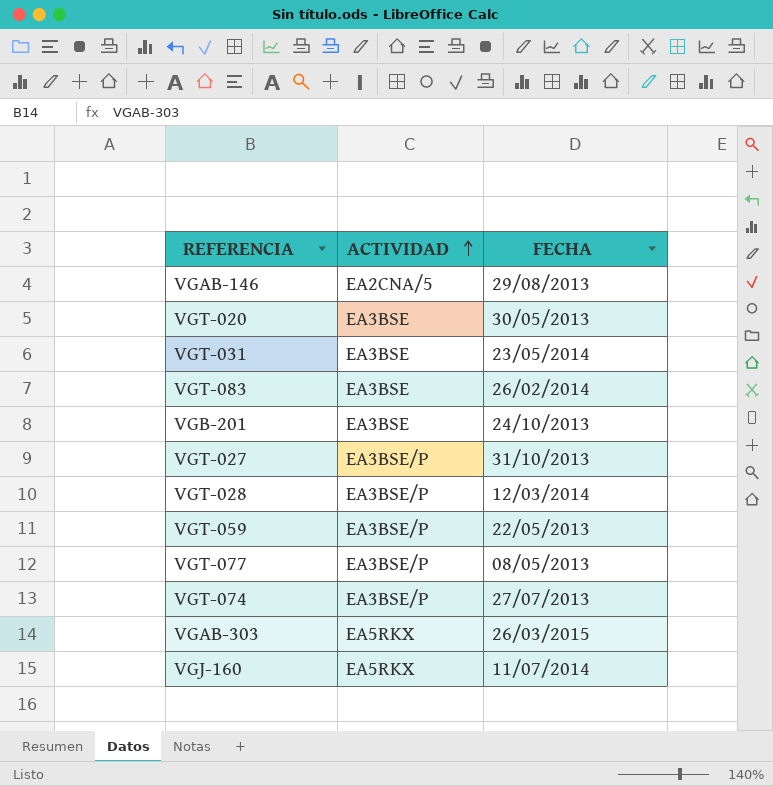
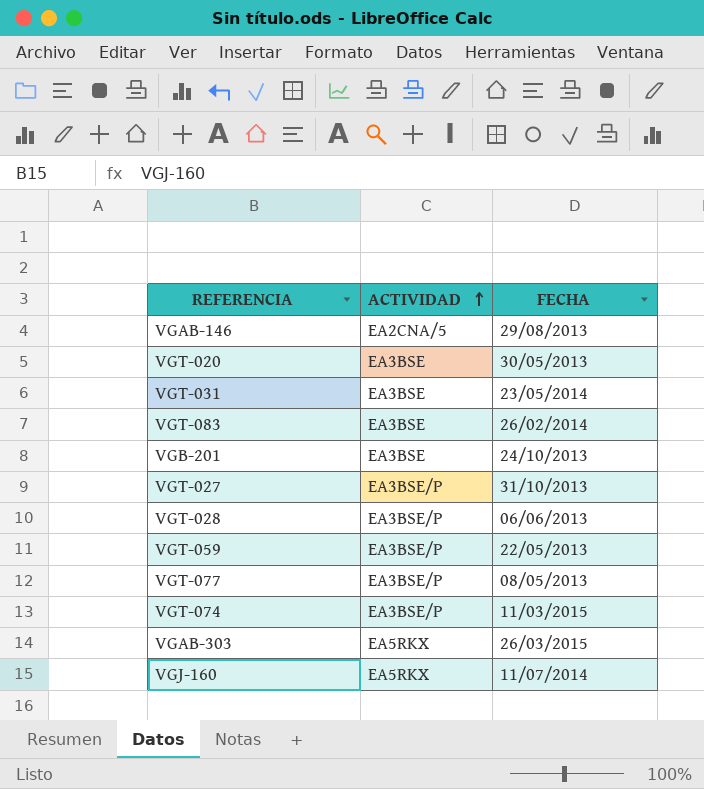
VGT-028 | FECHA: 12/03/2014 -> 06/06/2013
VGT-074 | FECHA: 27/07/2013 -> 11/03/2015

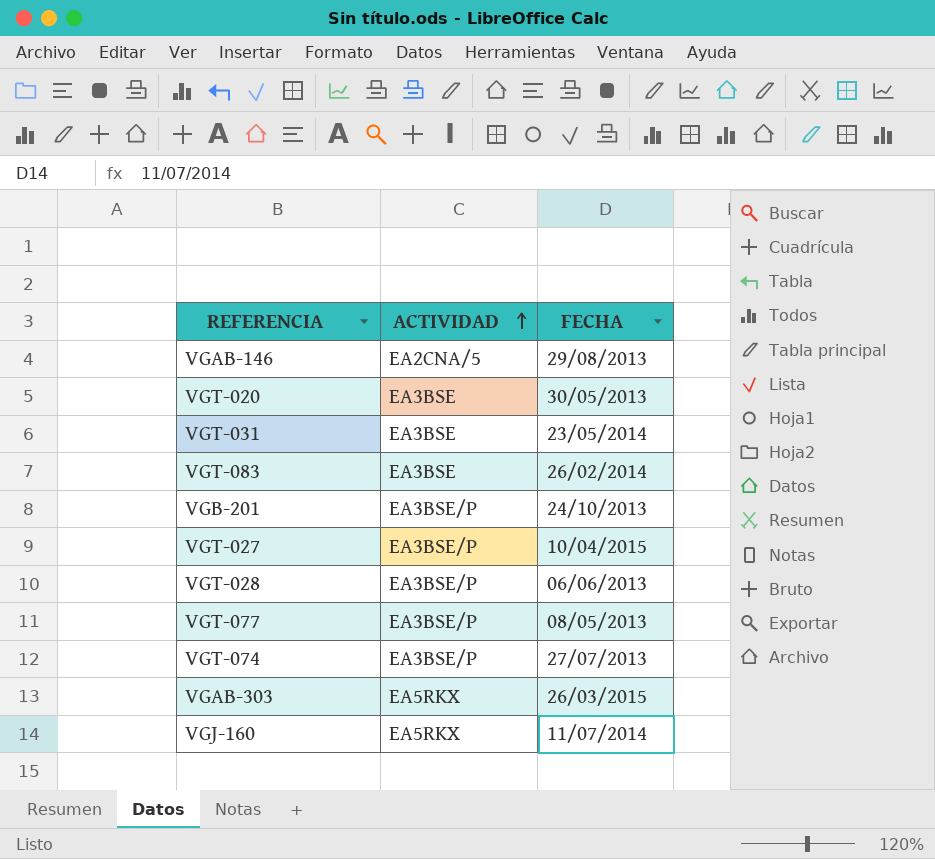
row VGT-059: EA3BSE/P | 22/05/2013 -> none
VGB-201 | ACTIVIDAD: EA3BSE -> EA3BSE/P
VGT-027 | FECHA: 31/10/2013 -> 10/04/2015
VGT-074 | FECHA: 11/03/2015 -> 27/07/2013

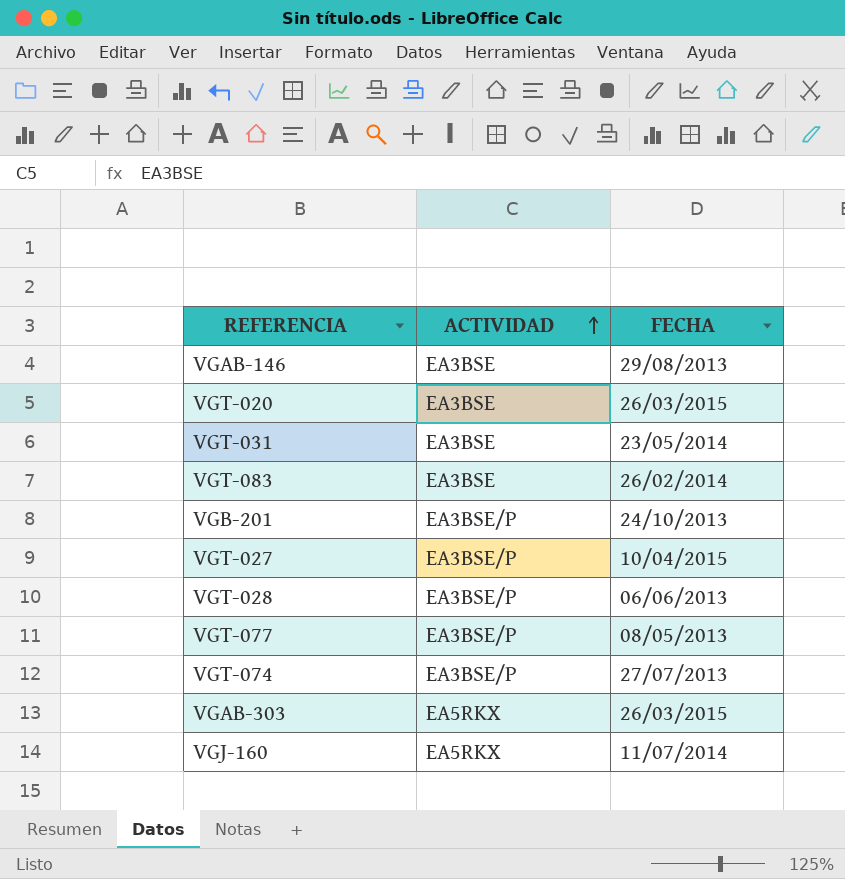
VGAB-146 | ACTIVIDAD: EA2CNA/5 -> EA3BSE
VGT-020 | FECHA: 30/05/2013 -> 26/03/2015

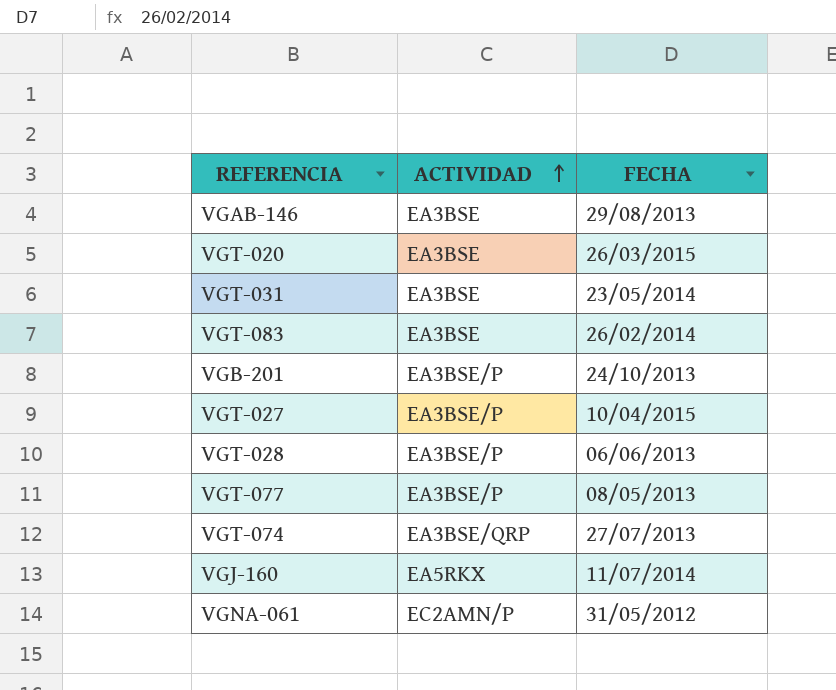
row VGAB-303: EA5RKX | 26/03/2015 -> none
VGT-074 | ACTIVIDAD: EA3BSE/P -> EA3BSE/QRP
row VGNA-061: none -> EC2AMN/P | 31/05/2012

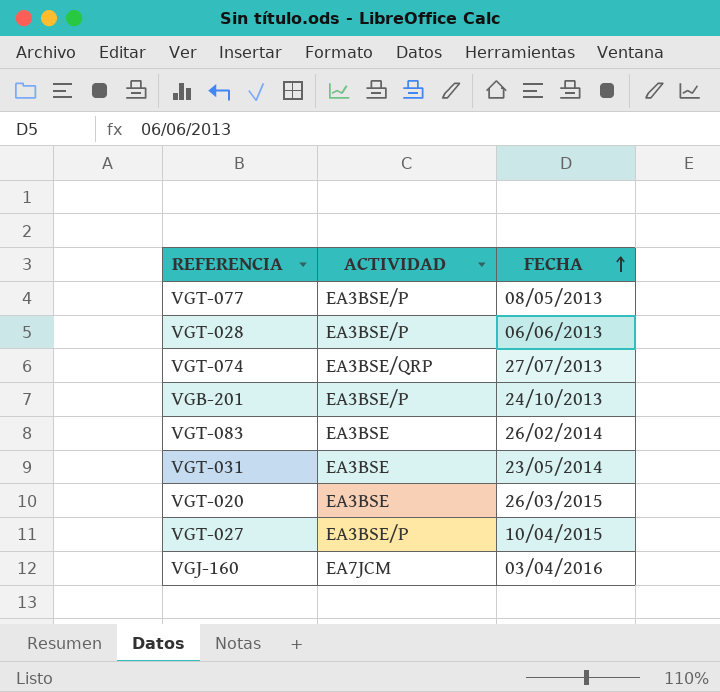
row order: ACTIVIDAD ascending -> FECHA ascending
row VGAB-146: EA3BSE | 29/08/2013 -> none
row VGNA-061: EC2AMN/P | 31/05/2012 -> none
VGJ-160 | ACTIVIDAD: EA5RKX -> EA7JCM
VGJ-160 | FECHA: 11/07/2014 -> 03/04/2016

